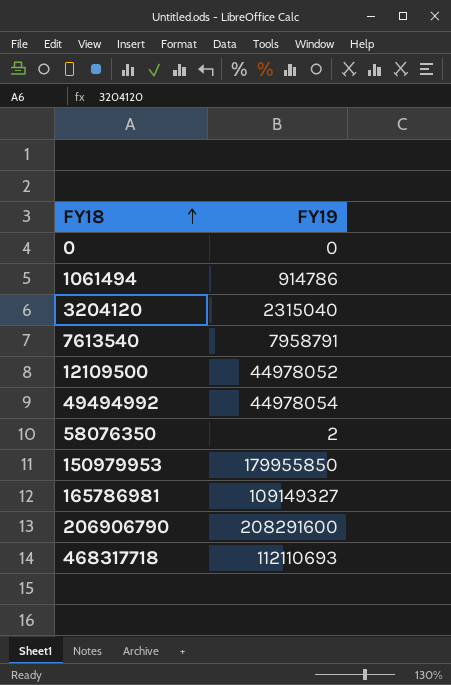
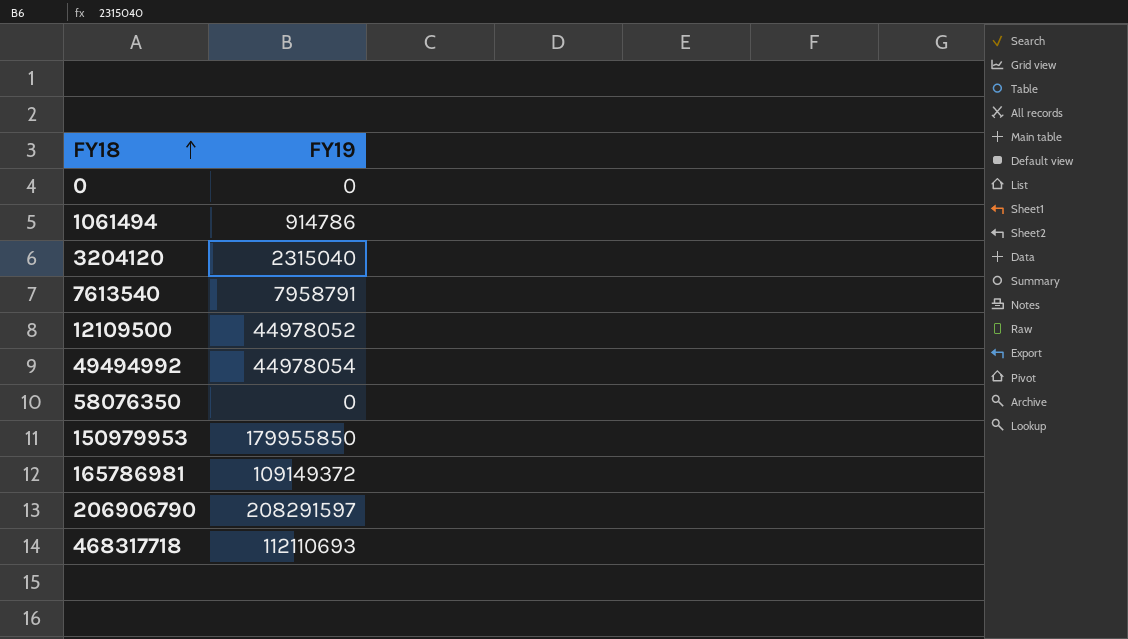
58076350 | FY19: 2 -> 0
165786981 | FY19: 109149327 -> 109149372
206906790 | FY19: 208291600 -> 208291597

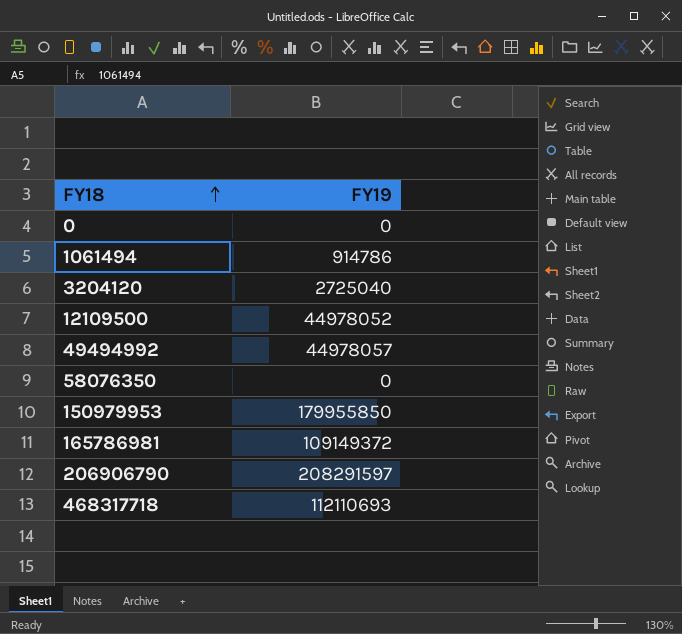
row 7613540: 7958791 -> none
3204120 | FY19: 2315040 -> 2725040
49494992 | FY19: 44978054 -> 44978057

